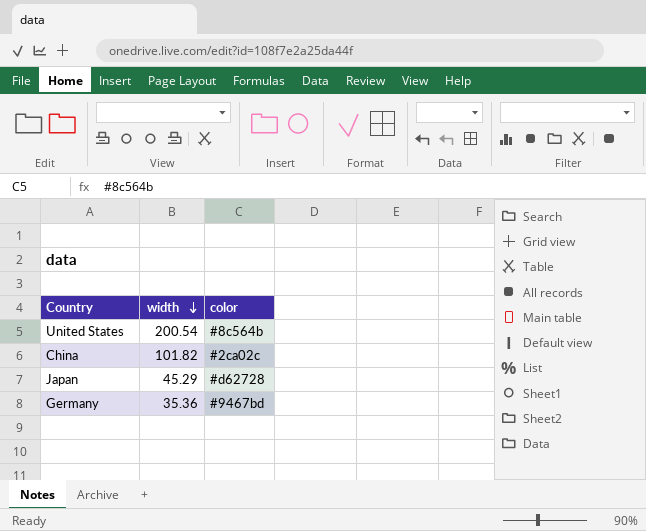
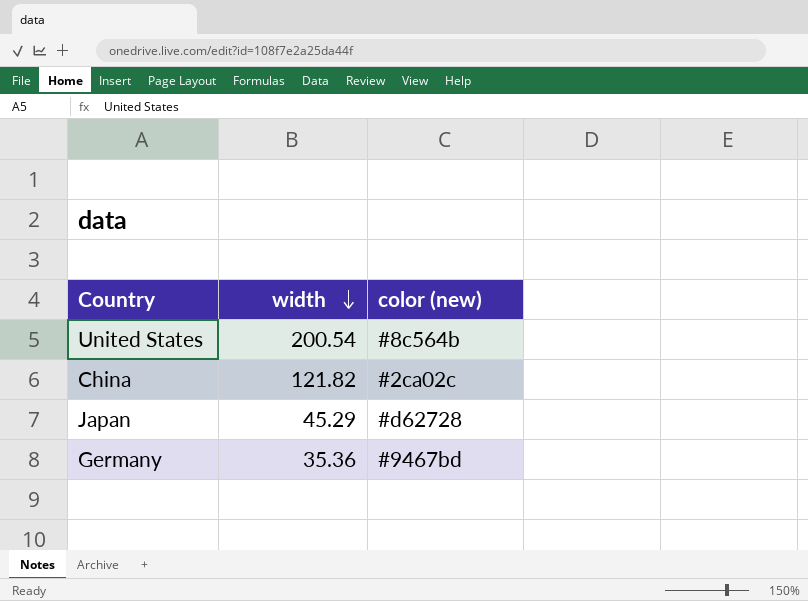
column name: color -> color (new)
China | width: 101.82 -> 121.82

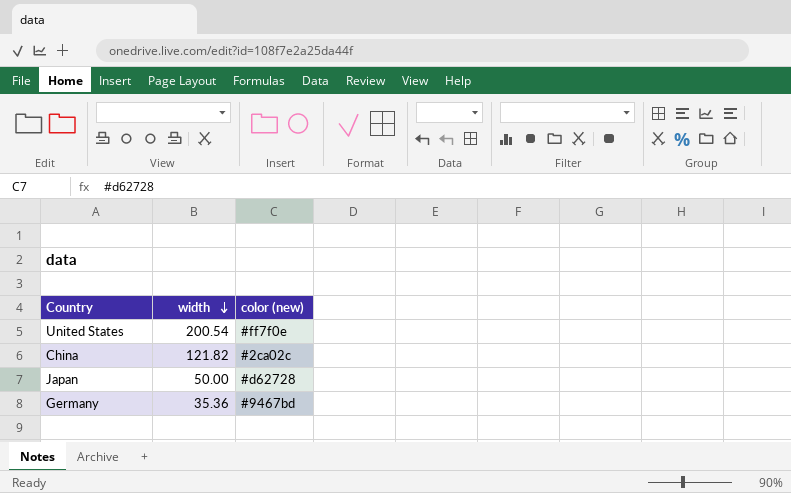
United States | color (new): #8c564b -> #ff7f0e
Japan | width: 45.29 -> 50.00

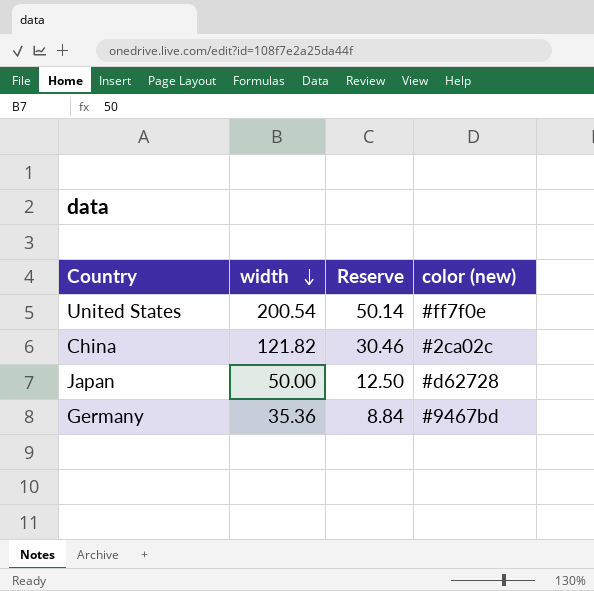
column Reserve | formula: none -> [width] * 0.25

